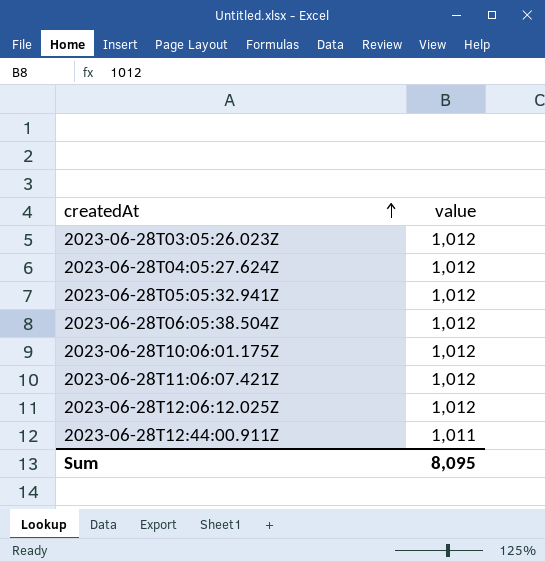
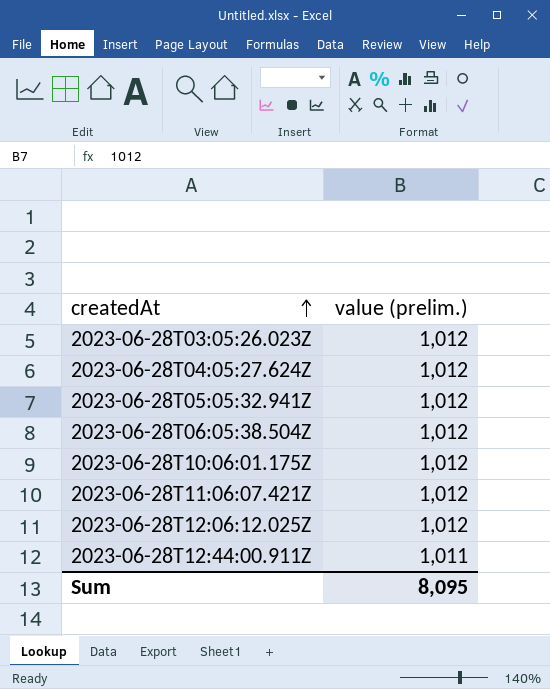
column name: value -> value (prelim.)

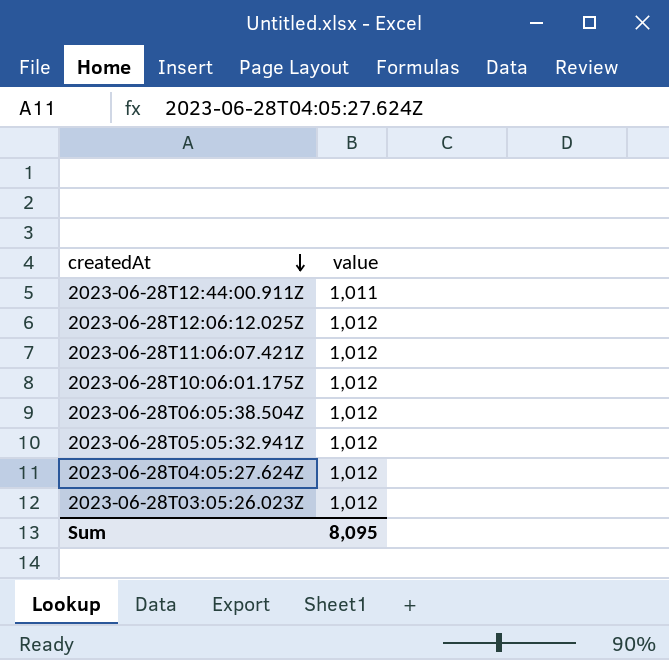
row order: createdAt ascending -> createdAt descending
column name: value (prelim.) -> value

